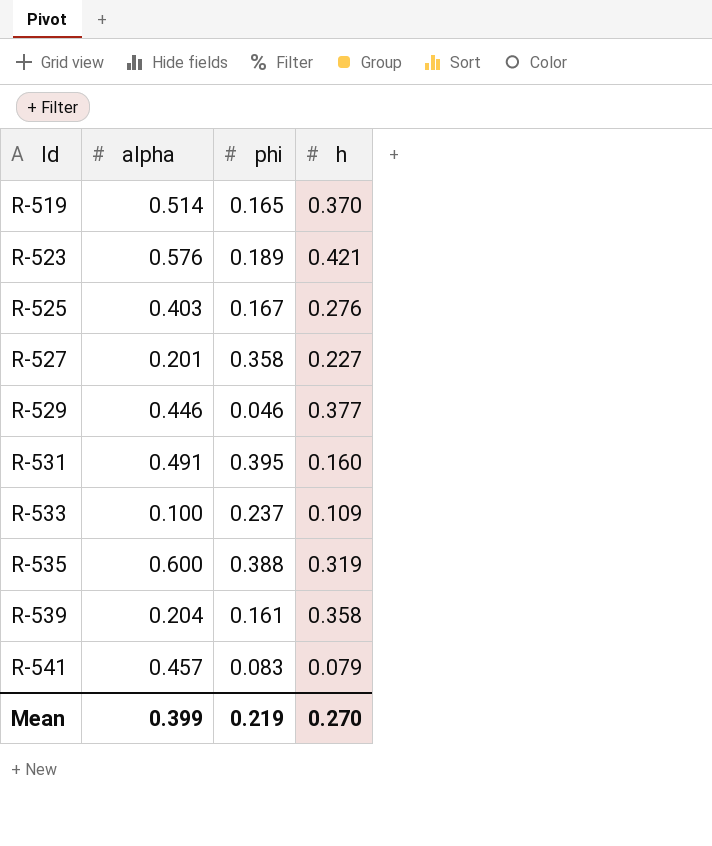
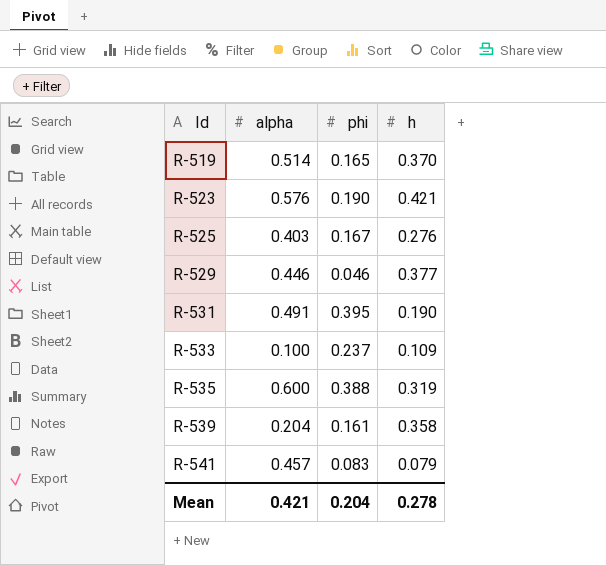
row R-527: 0.201 | 0.358 | 0.227 -> none
R-523 | phi: 0.189 -> 0.190
R-531 | h: 0.160 -> 0.190
Mean | alpha: 0.399 -> 0.421
Mean | phi: 0.219 -> 0.204
Mean | h: 0.270 -> 0.278

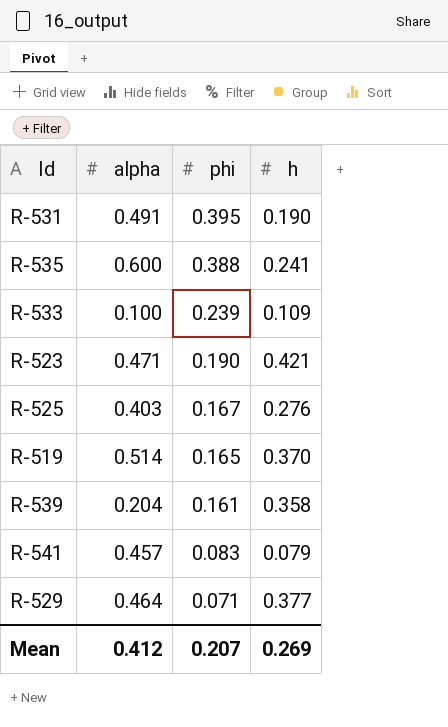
row order: Id ascending -> phi descending
R-535 | h: 0.319 -> 0.241
R-533 | phi: 0.237 -> 0.239
R-523 | alpha: 0.576 -> 0.471
R-529 | alpha: 0.446 -> 0.464
R-529 | phi: 0.046 -> 0.071
Mean | alpha: 0.421 -> 0.412
Mean | phi: 0.204 -> 0.207
Mean | h: 0.278 -> 0.269

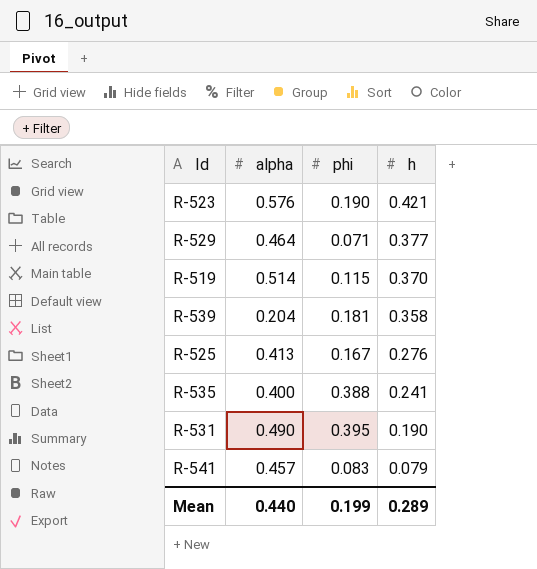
row order: phi descending -> h descending
row R-533: 0.100 | 0.239 | 0.109 -> none
R-523 | alpha: 0.471 -> 0.576
R-519 | phi: 0.165 -> 0.115
R-539 | phi: 0.161 -> 0.181
R-525 | alpha: 0.403 -> 0.413
R-535 | alpha: 0.600 -> 0.400
R-531 | alpha: 0.491 -> 0.490
Mean | alpha: 0.412 -> 0.440
Mean | phi: 0.207 -> 0.199
Mean | h: 0.269 -> 0.289

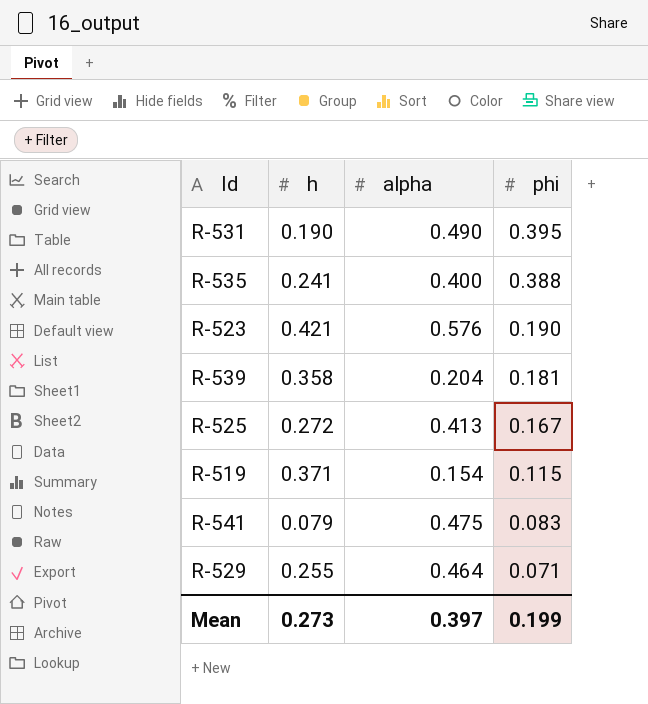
row order: h descending -> phi descending
column h | position: 4 -> 2
R-525 | h: 0.276 -> 0.272
R-519 | h: 0.370 -> 0.371
R-519 | alpha: 0.514 -> 0.154
R-541 | alpha: 0.457 -> 0.475
R-529 | h: 0.377 -> 0.255
Mean | h: 0.289 -> 0.273
Mean | alpha: 0.440 -> 0.397

